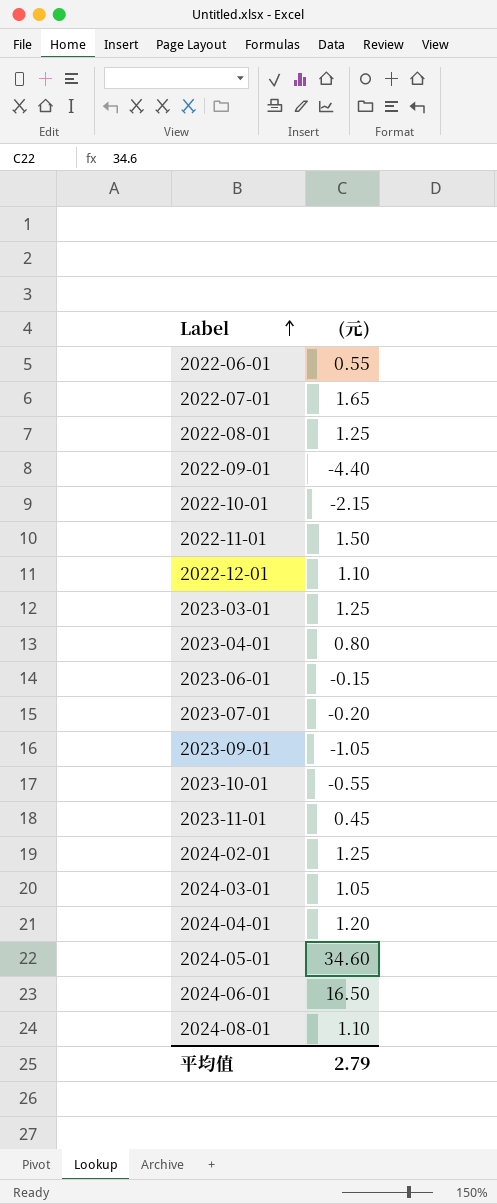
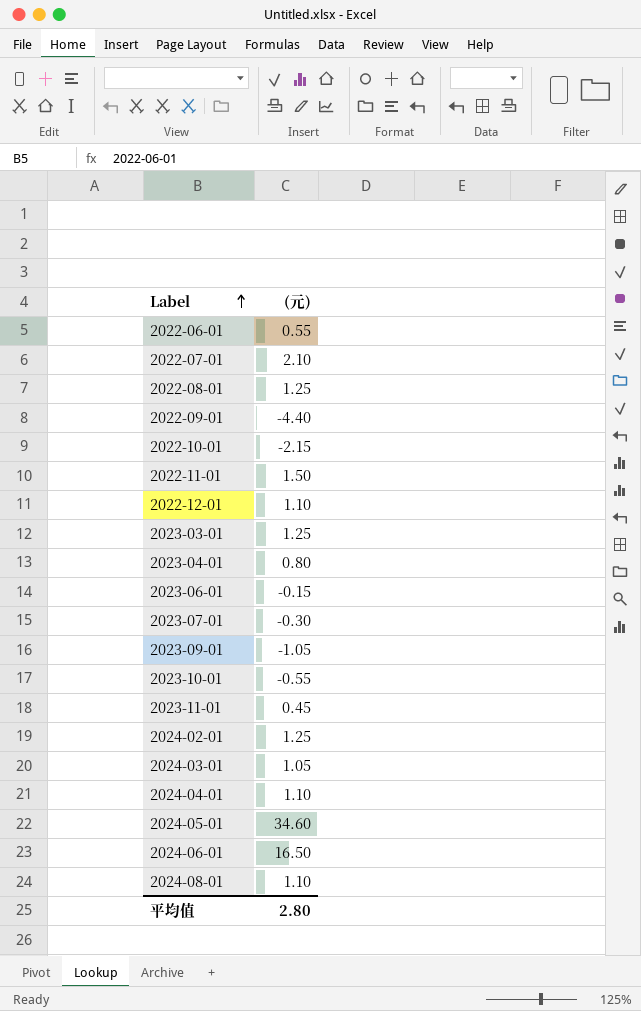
2022-07-01 | (元): 1.65 -> 2.10
2023-07-01 | (元): -0.20 -> -0.30
2024-04-01 | (元): 1.20 -> 1.10
平均值 | (元): 2.79 -> 2.80

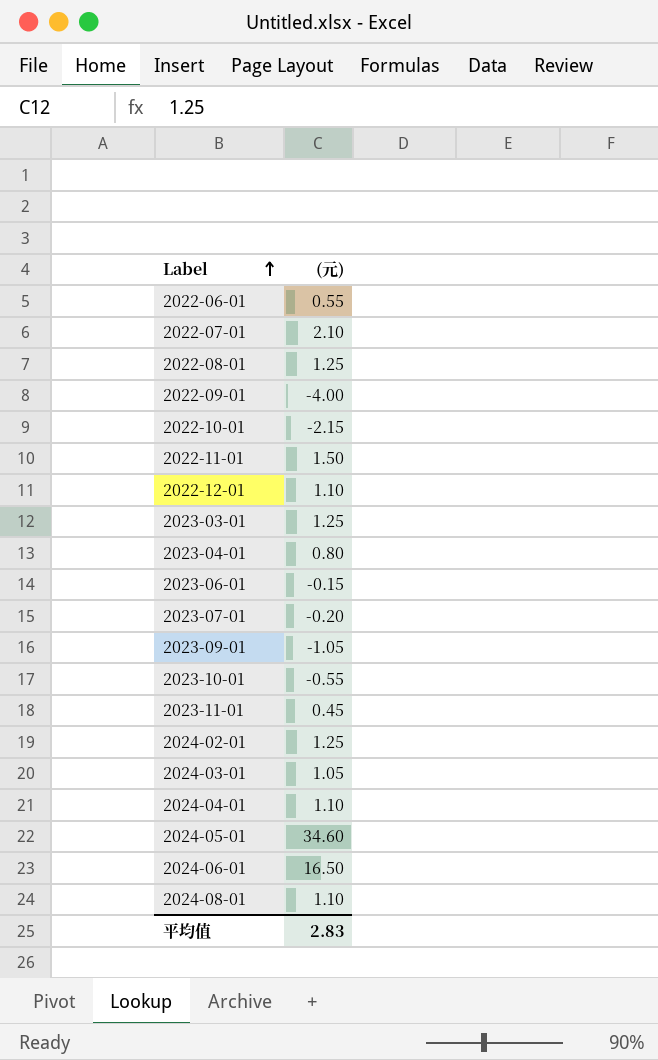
2022-09-01 | (元): -4.40 -> -4.00
2023-07-01 | (元): -0.30 -> -0.20
平均值 | (元): 2.80 -> 2.83

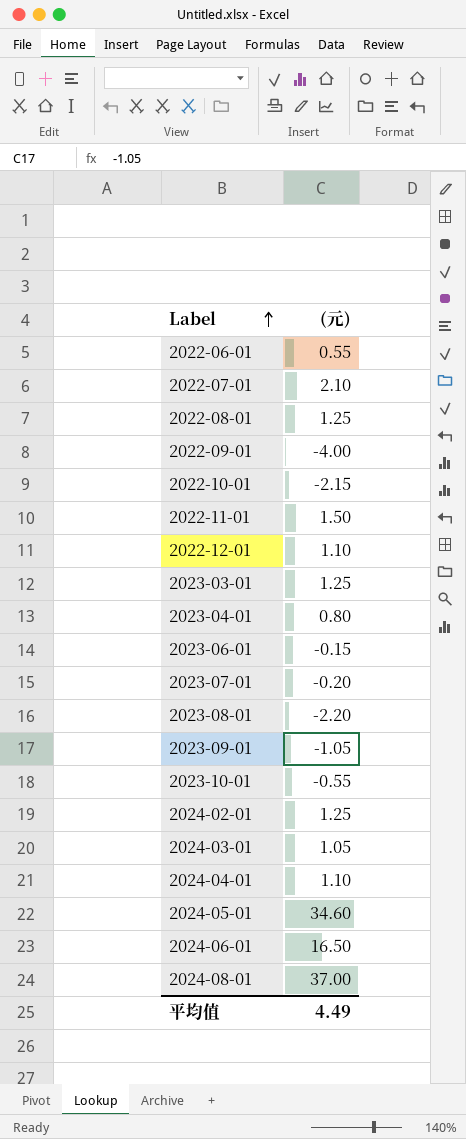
row 2023-11-01: 0.45 -> none
row 2023-08-01: none -> -2.20
2024-08-01 | (元): 1.10 -> 37.00
平均值 | (元): 2.83 -> 4.49

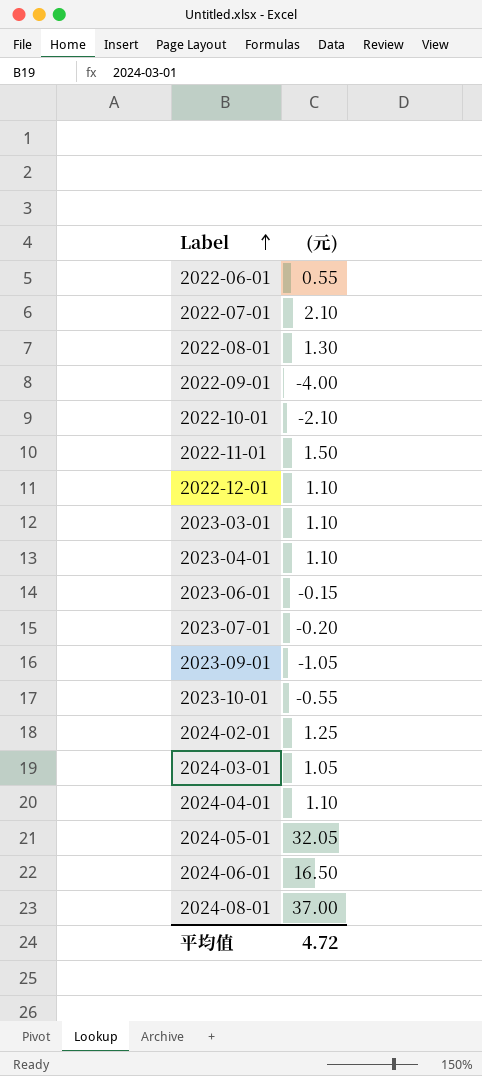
row 2023-08-01: -2.20 -> none
2022-08-01 | (元): 1.25 -> 1.30
2022-10-01 | (元): -2.15 -> -2.10
2023-03-01 | (元): 1.25 -> 1.10
2023-04-01 | (元): 0.80 -> 1.10
2024-05-01 | (元): 34.60 -> 32.05
平均值 | (元): 4.49 -> 4.72

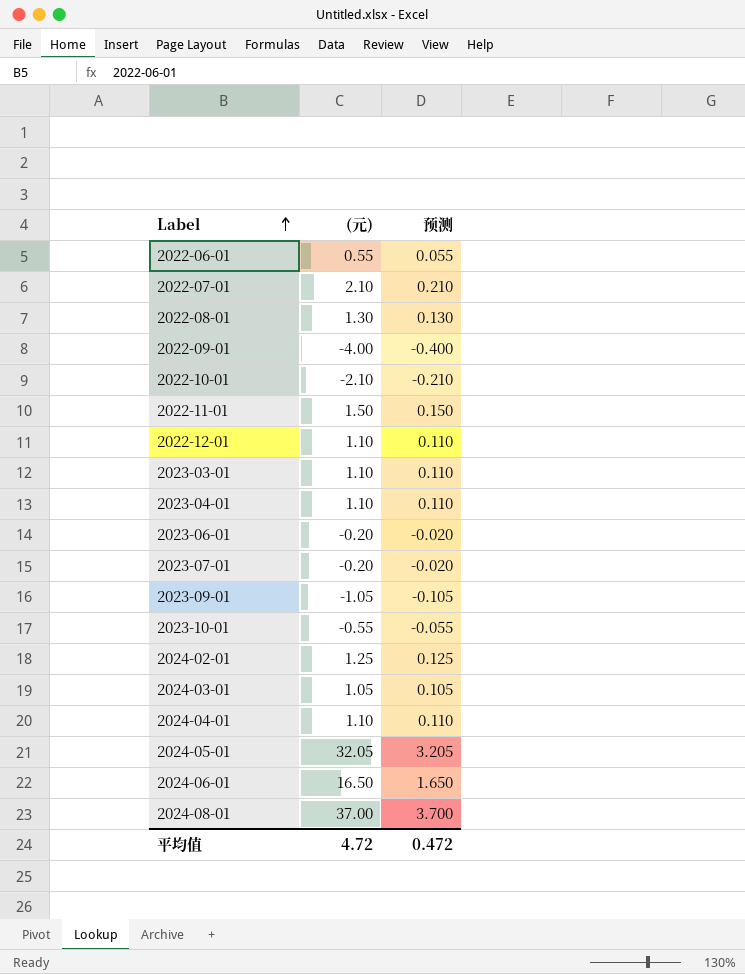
column 预测 | formula: none -> [(元)] * 0.1
2023-06-01 | (元): -0.15 -> -0.20

